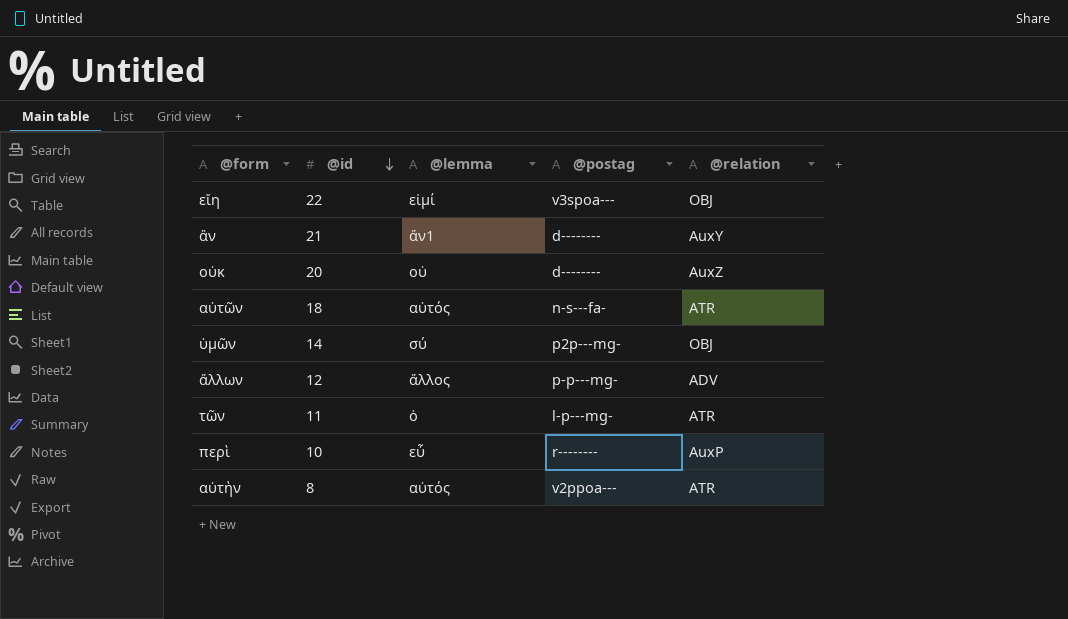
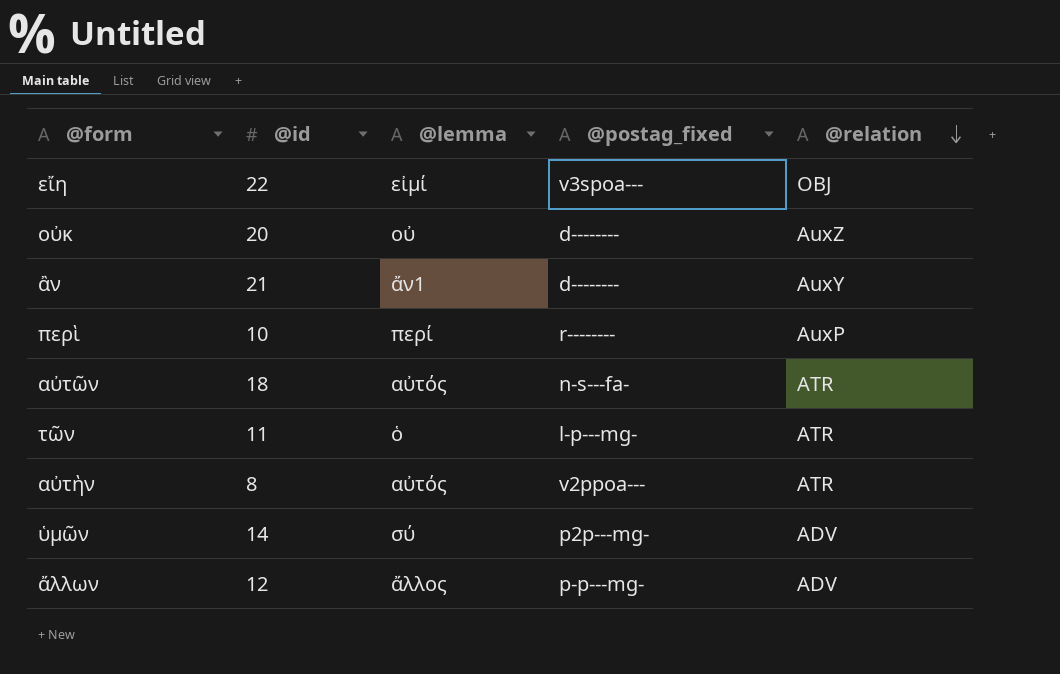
row order: @id descending -> @relation descending
column name: @postag -> @postag_fixed
περὶ | @lemma: εὖ -> περί
ὑμῶν | @relation: OBJ -> ADV

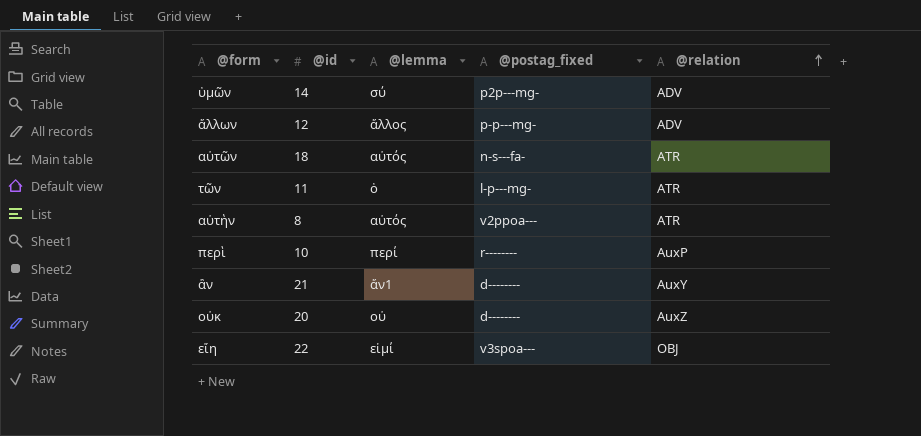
row order: @relation descending -> @relation ascending

